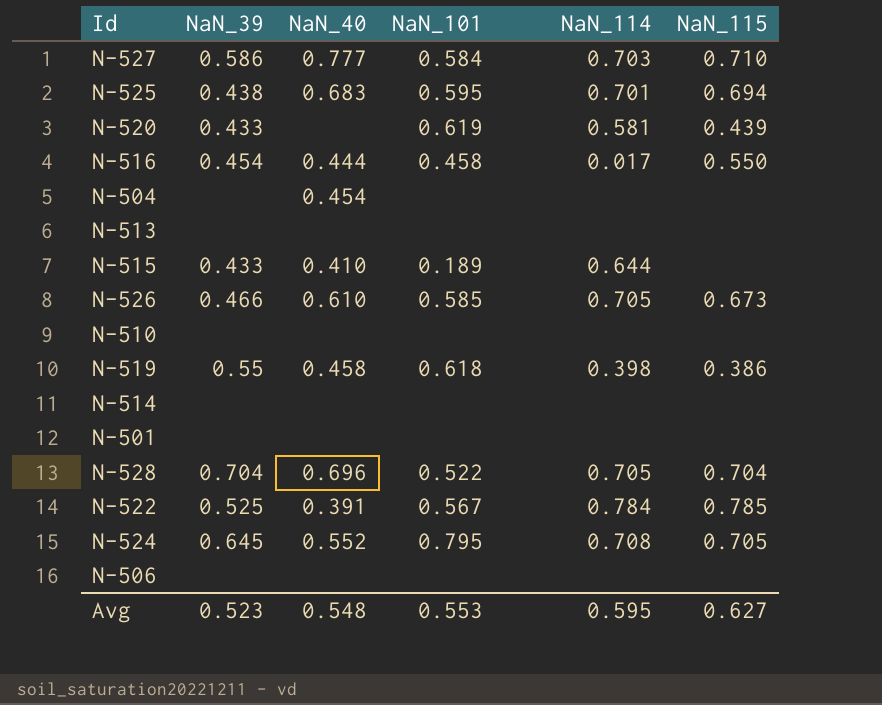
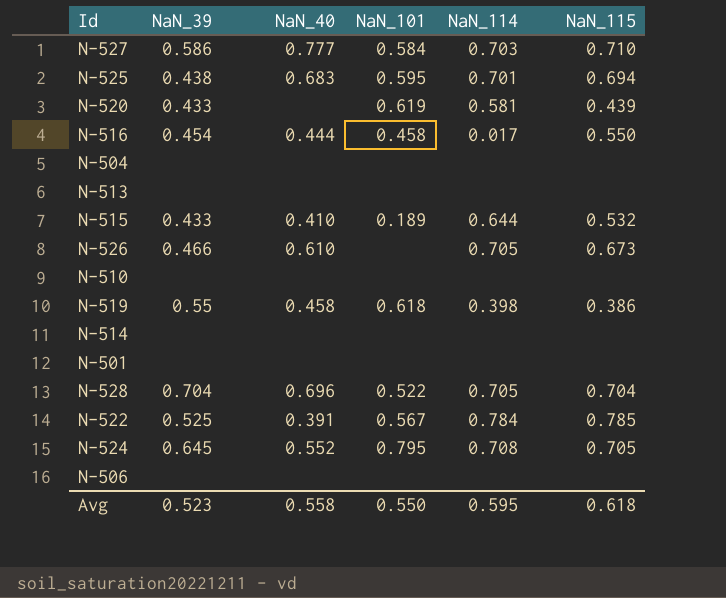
N-504 | NaN_40: 0.454 -> none
N-515 | NaN_115: none -> 0.532
N-526 | NaN_101: 0.585 -> none
Avg | NaN_40: 0.548 -> 0.558
Avg | NaN_101: 0.553 -> 0.550
Avg | NaN_115: 0.627 -> 0.618

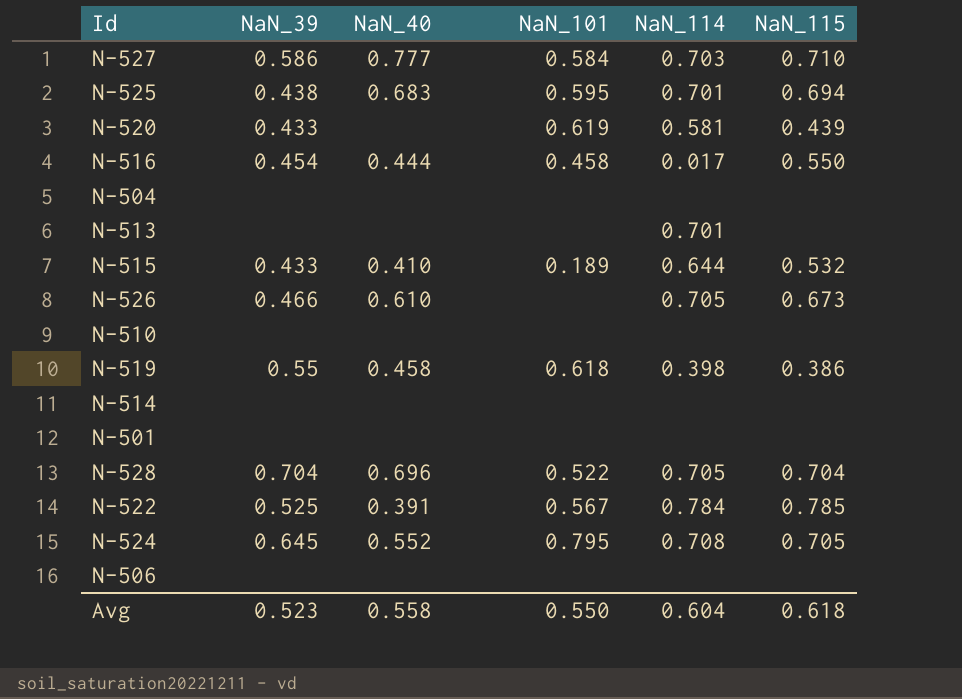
N-513 | NaN_114: none -> 0.701
Avg | NaN_114: 0.595 -> 0.604

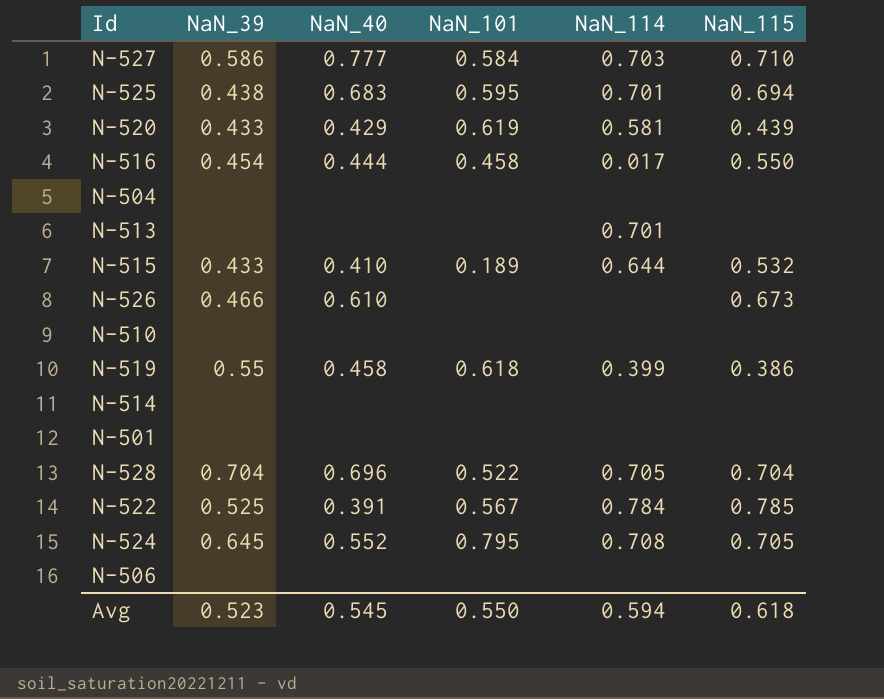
N-520 | NaN_40: none -> 0.429
N-526 | NaN_114: 0.705 -> none
N-519 | NaN_114: 0.398 -> 0.399
Avg | NaN_40: 0.558 -> 0.545
Avg | NaN_114: 0.604 -> 0.594

